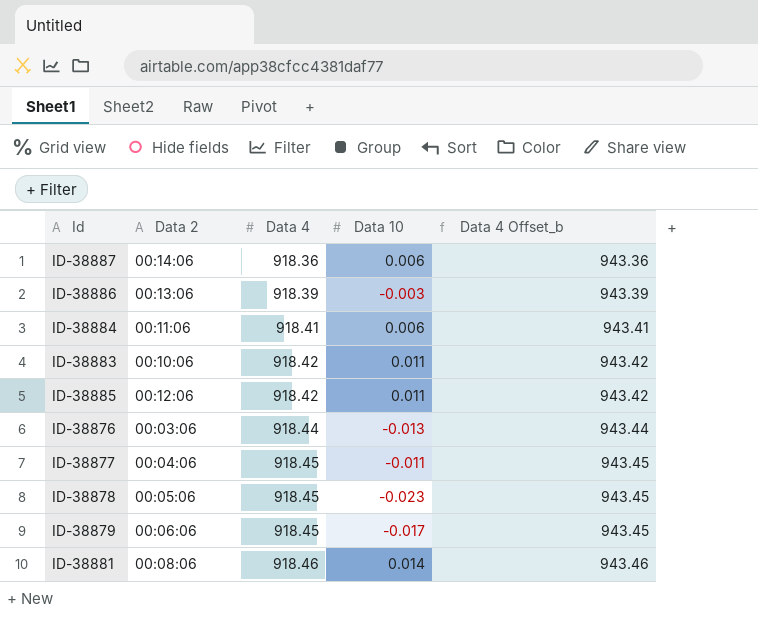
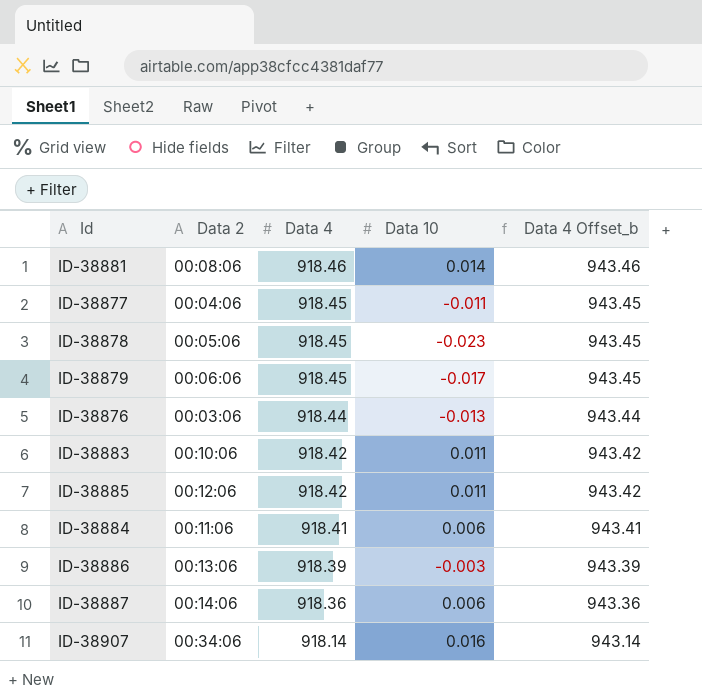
row order: Data 4 ascending -> Data 4 descending
row ID-38907: none -> 00:34:06 | 918.14 | 0.016 | 943.14

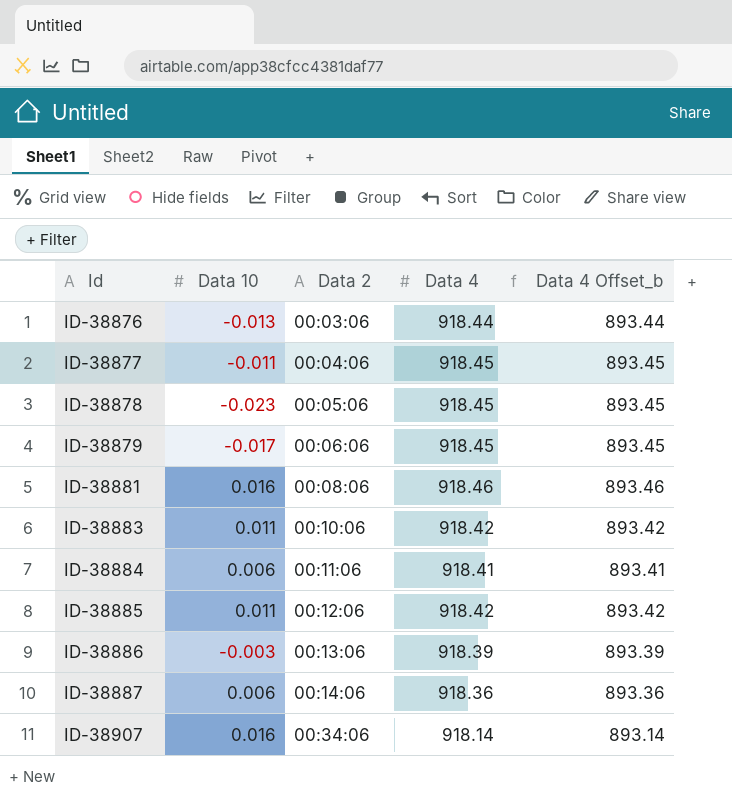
row order: Data 4 descending -> Id ascending
column Data 10 | position: 4 -> 2
column Data 4 Offset_b | formula: [Data 4] + 25 -> [Data 4] - 25
ID-38881 | Data 10: 0.014 -> 0.016

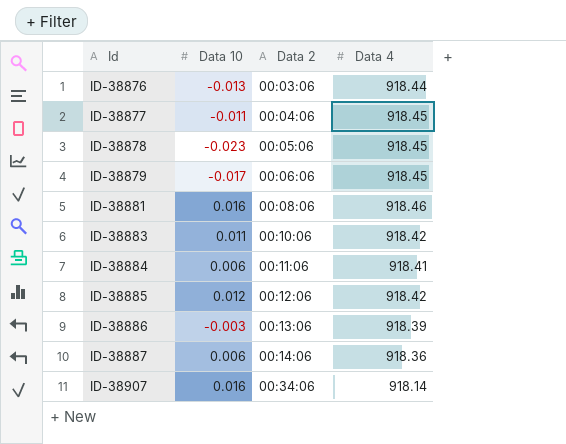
column Data 4 Offset_b | formula: [Data 4] - 25 -> none
ID-38885 | Data 10: 0.011 -> 0.012

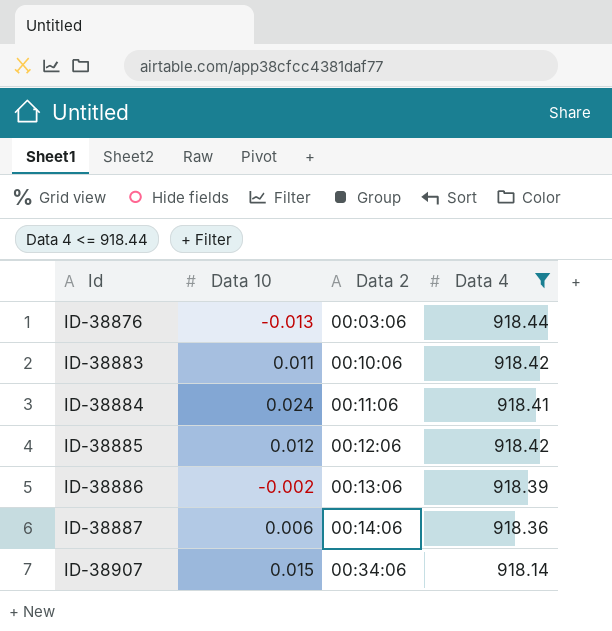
filter: none -> Data 4 <= 918.44
ID-38884 | Data 10: 0.006 -> 0.024
ID-38886 | Data 10: -0.003 -> -0.002
ID-38907 | Data 10: 0.016 -> 0.015

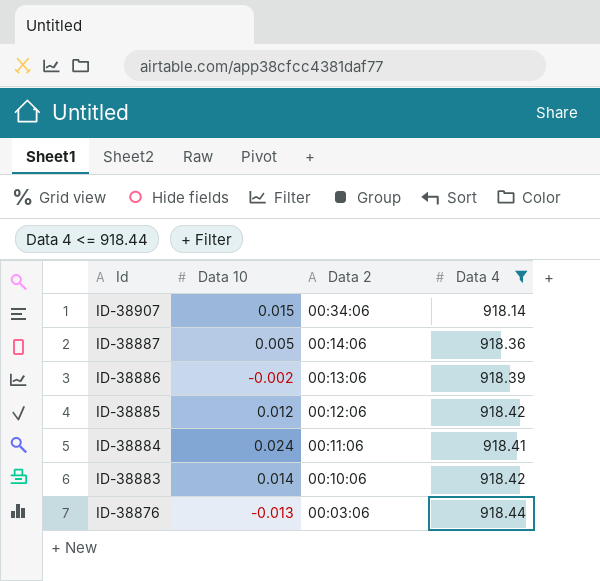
row order: Id ascending -> Id descending
ID-38887 | Data 10: 0.006 -> 0.005
ID-38883 | Data 10: 0.011 -> 0.014

